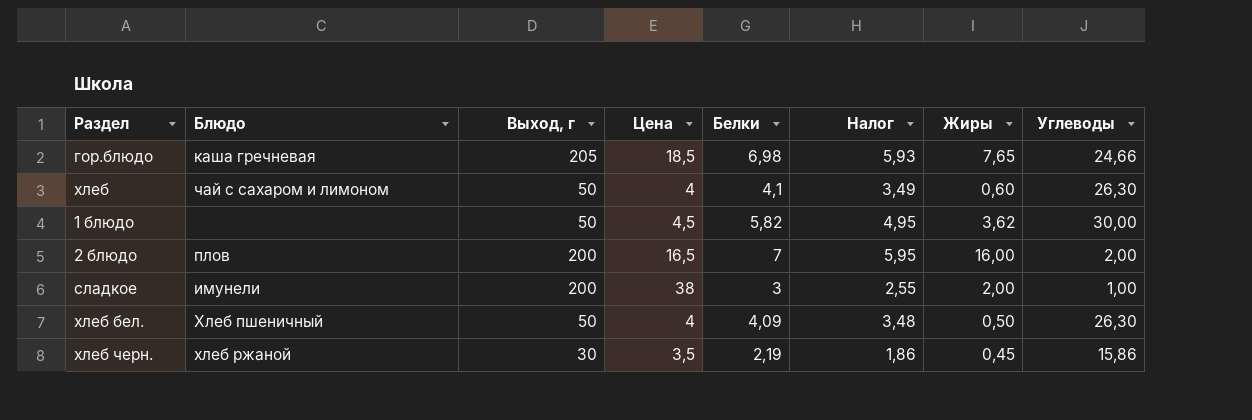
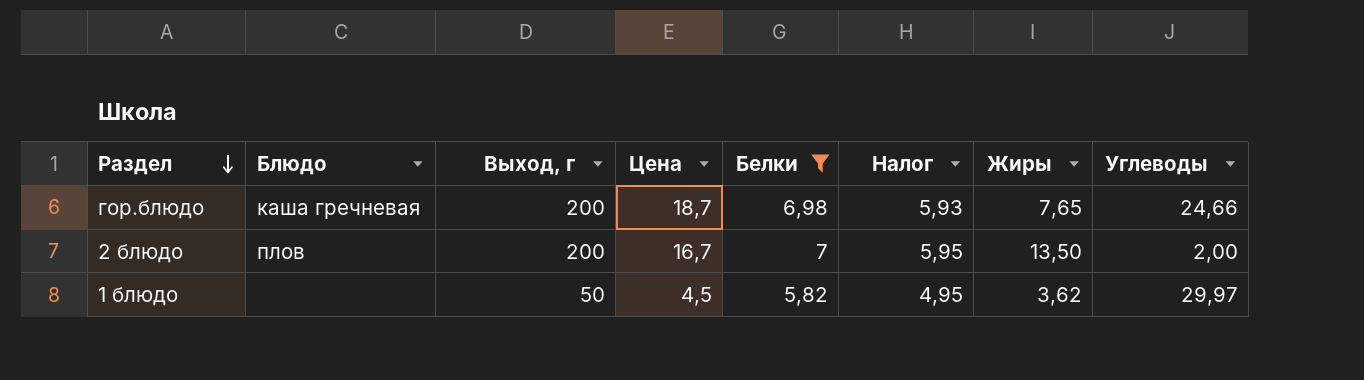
filter: none -> Белки >= 5,82
row order: none -> Раздел descending
гор.блюдо | Выход, г: 205 -> 200
гор.блюдо | Цена: 18,5 -> 18,7
2 блюдо | Цена: 16,5 -> 16,7
2 блюдо | Жиры: 16,00 -> 13,50
1 блюдо | Углеводы: 30,00 -> 29,97

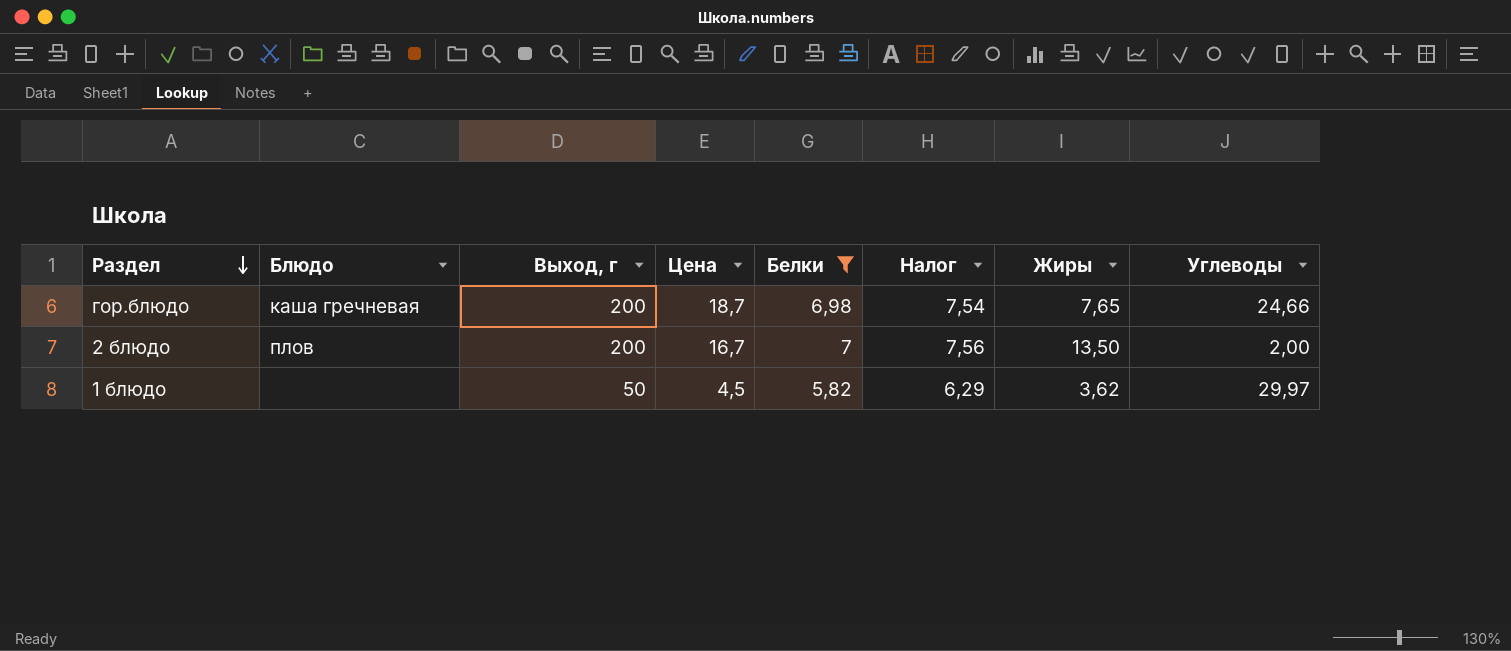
column Налог | formula: [Белки] * 0,85 -> [Белки] * 1,08

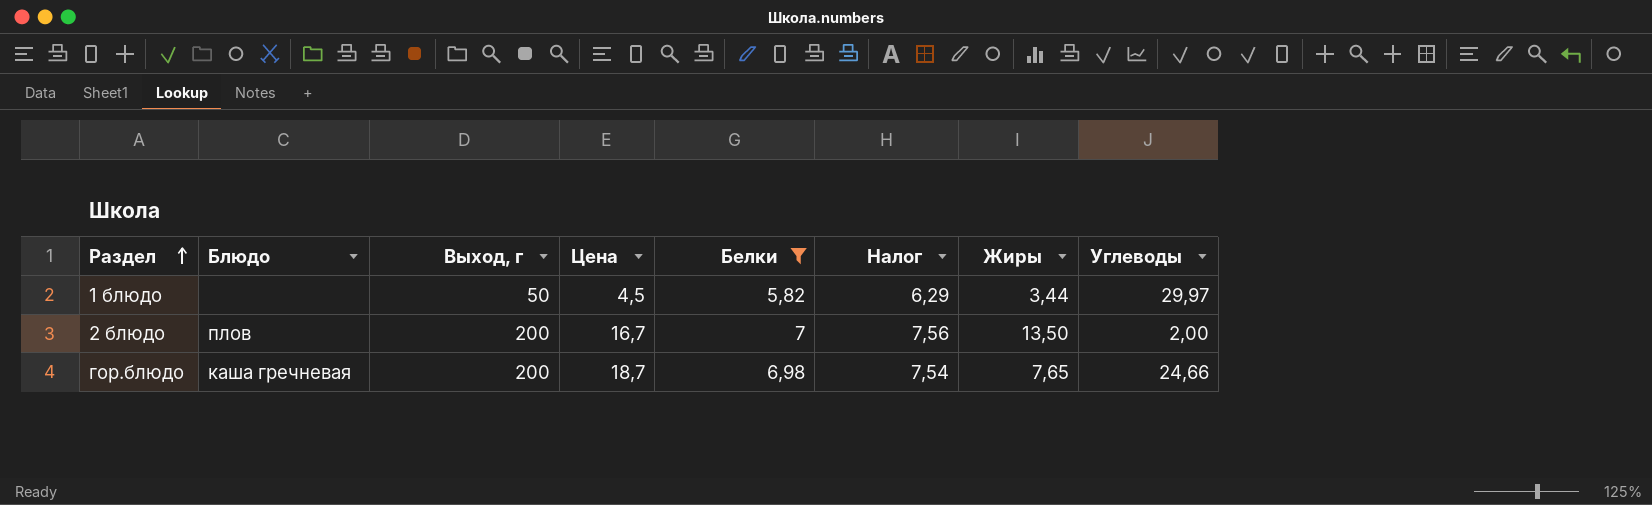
row order: Раздел descending -> Раздел ascending
1 блюдо | Жиры: 3,62 -> 3,44

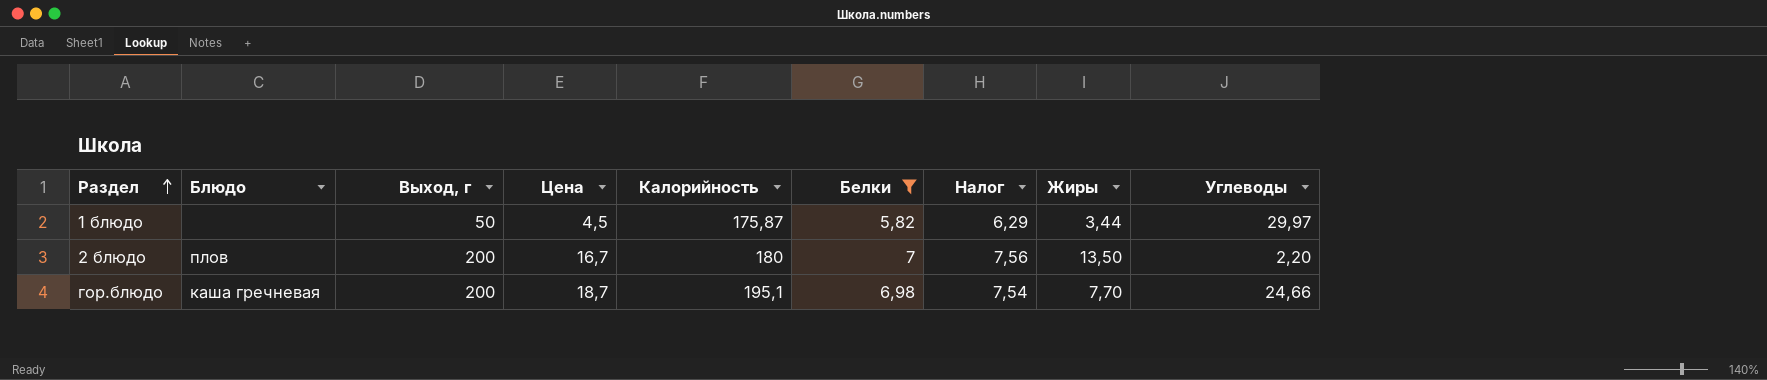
column Калорийность | position: none -> 5
2 блюдо | Углеводы: 2,00 -> 2,20
гор.блюдо | Жиры: 7,65 -> 7,70

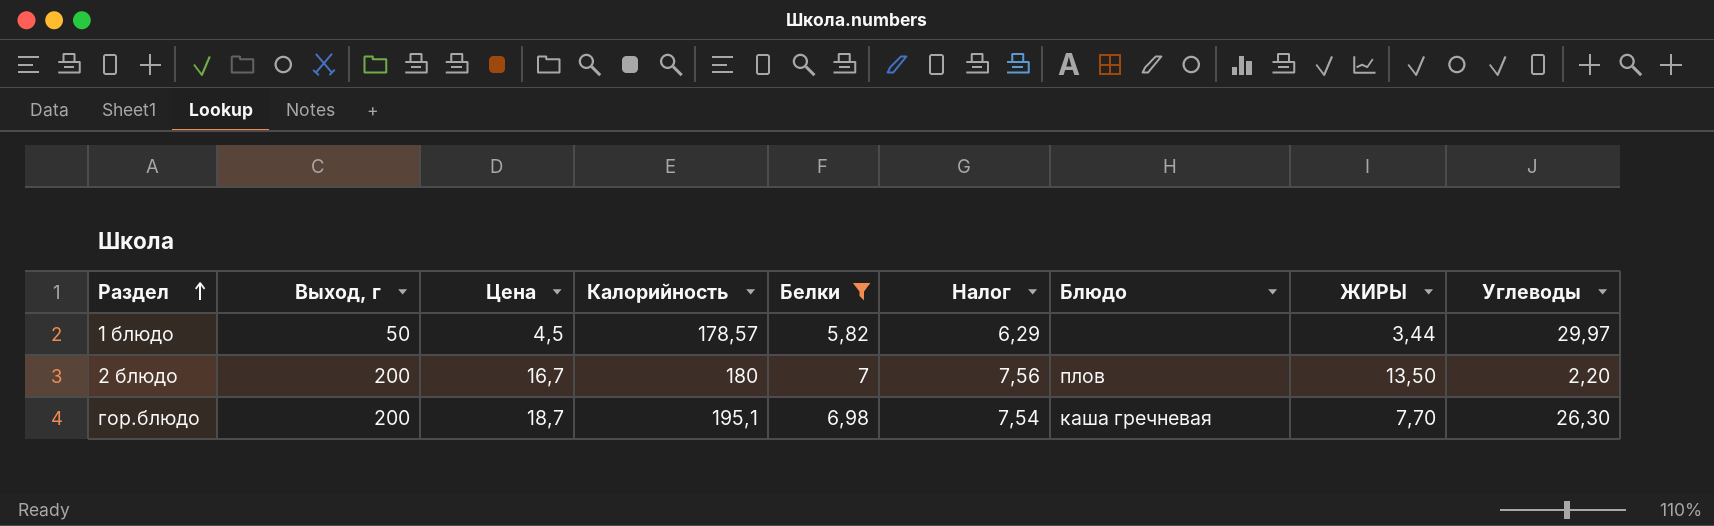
column Блюдо | position: 2 -> 7
column name: Жиры -> ЖИРЫ
1 блюдо | Калорийность: 175,87 -> 178,57
гор.блюдо | Углеводы: 24,66 -> 26,30

